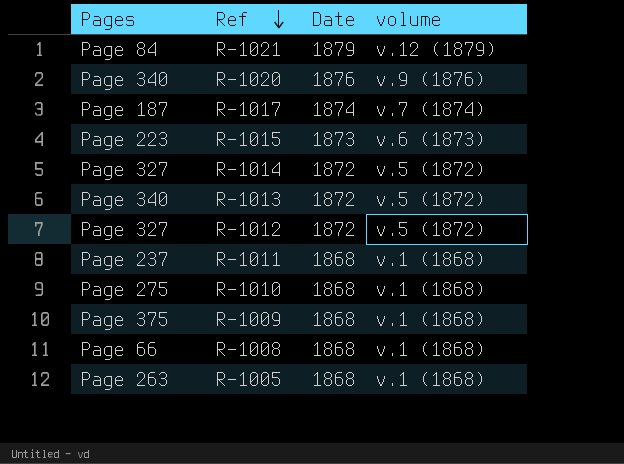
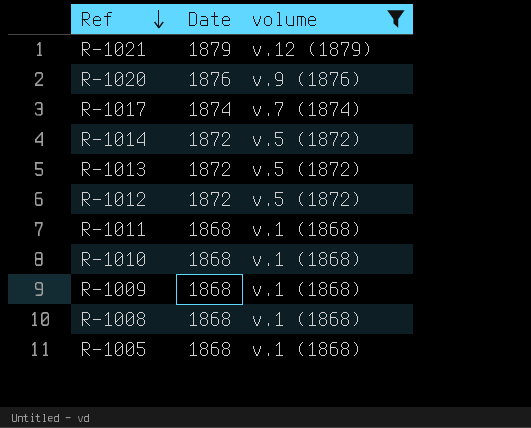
filter: none -> volume != v.6 (1873)
column Pages | position: 1 -> none

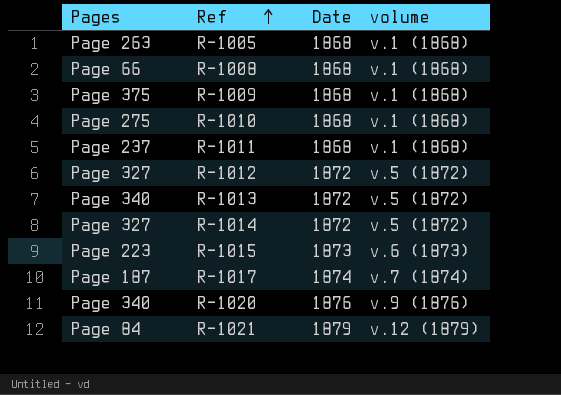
filter: volume != v.6 (1873) -> none
row order: Ref descending -> Ref ascending
column Pages | position: none -> 1

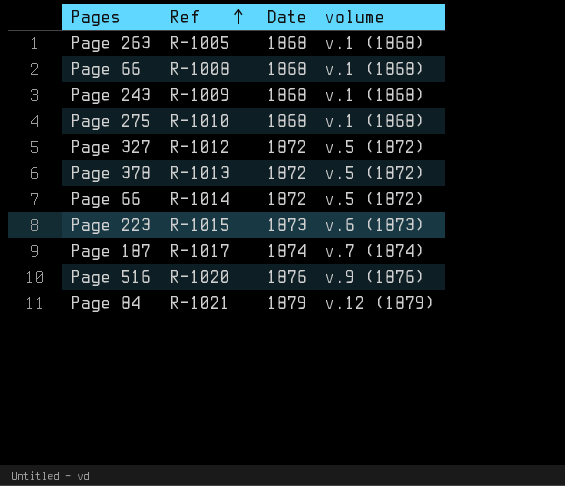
row R-1011: Page 237 | 1868 | v.1 (1868) -> none
R-1009 | Pages: Page 375 -> Page 243
R-1013 | Pages: Page 340 -> Page 378
R-1014 | Pages: Page 327 -> Page 66
R-1020 | Pages: Page 340 -> Page 516

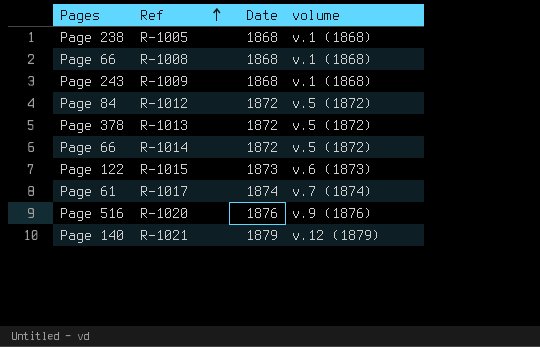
row R-1010: Page 275 | 1868 | v.1 (1868) -> none
R-1005 | Pages: Page 263 -> Page 238
R-1012 | Pages: Page 327 -> Page 84
R-1015 | Pages: Page 223 -> Page 122
R-1017 | Pages: Page 187 -> Page 61
R-1021 | Pages: Page 84 -> Page 140

